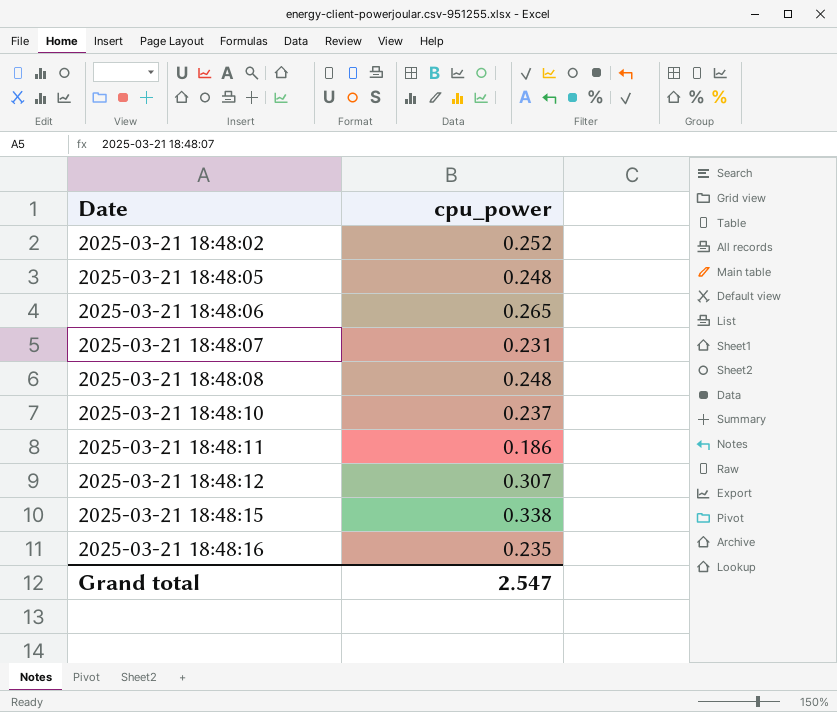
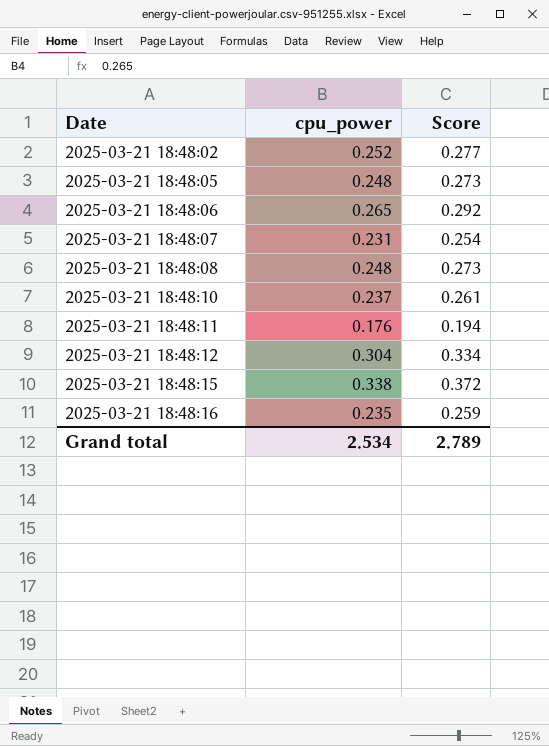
column Score | formula: none -> [cpu_power] * 1.1
2025-03-21 18:48:11 | cpu_power: 0.186 -> 0.176
2025-03-21 18:48:12 | cpu_power: 0.307 -> 0.304
Grand total | cpu_power: 2.547 -> 2.534

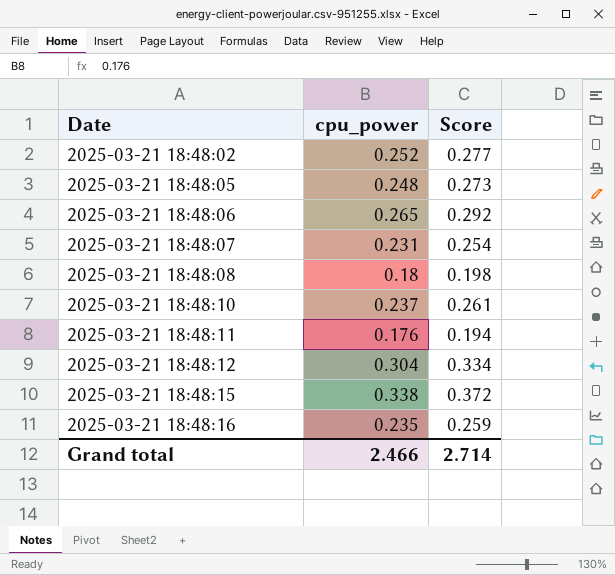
2025-03-21 18:48:08 | cpu_power: 0.248 -> 0.18
2025-03-21 18:48:08 | Score: 0.273 -> 0.198
Grand total | cpu_power: 2.534 -> 2.466
Grand total | Score: 2.789 -> 2.714

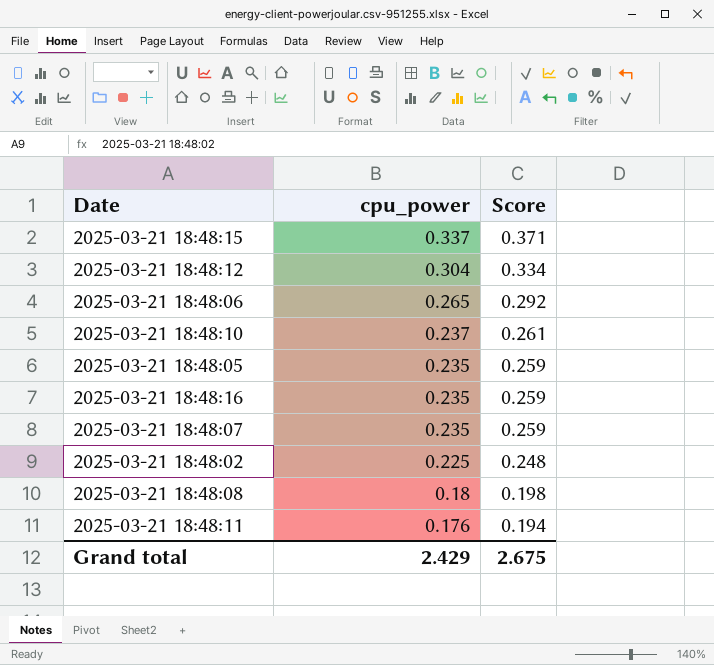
row order: Date ascending -> cpu_power descending
2025-03-21 18:48:15 | cpu_power: 0.338 -> 0.337
2025-03-21 18:48:15 | Score: 0.372 -> 0.371
2025-03-21 18:48:05 | cpu_power: 0.248 -> 0.235
2025-03-21 18:48:05 | Score: 0.273 -> 0.259
2025-03-21 18:48:07 | cpu_power: 0.231 -> 0.235
2025-03-21 18:48:07 | Score: 0.254 -> 0.259
2025-03-21 18:48:02 | cpu_power: 0.252 -> 0.225
2025-03-21 18:48:02 | Score: 0.277 -> 0.248
Grand total | cpu_power: 2.466 -> 2.429
Grand total | Score: 2.714 -> 2.675

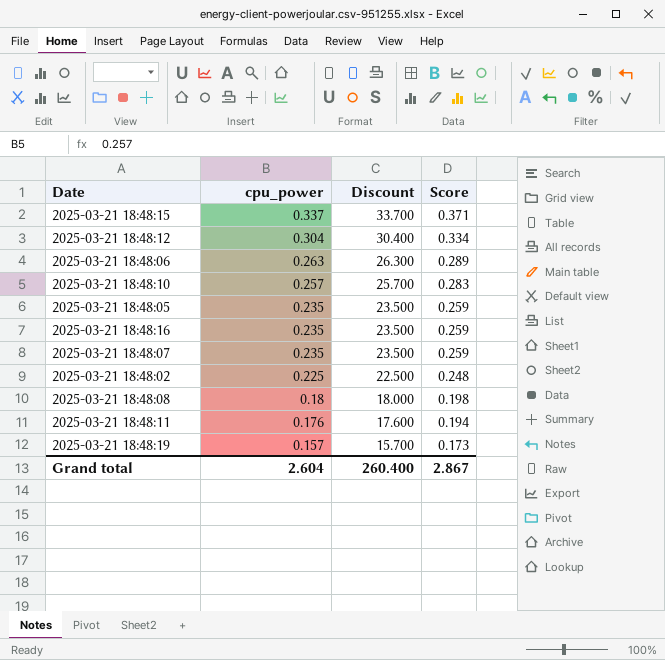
column Discount | formula: none -> [cpu_power] * 100
2025-03-21 18:48:06 | cpu_power: 0.265 -> 0.263
2025-03-21 18:48:06 | Score: 0.292 -> 0.289
2025-03-21 18:48:10 | cpu_power: 0.237 -> 0.257
2025-03-21 18:48:10 | Score: 0.261 -> 0.283
row 2025-03-21 18:48:19: none -> 0.157 | 15.700 | 0.173
Grand total | cpu_power: 2.429 -> 2.604
Grand total | Score: 2.675 -> 2.867

